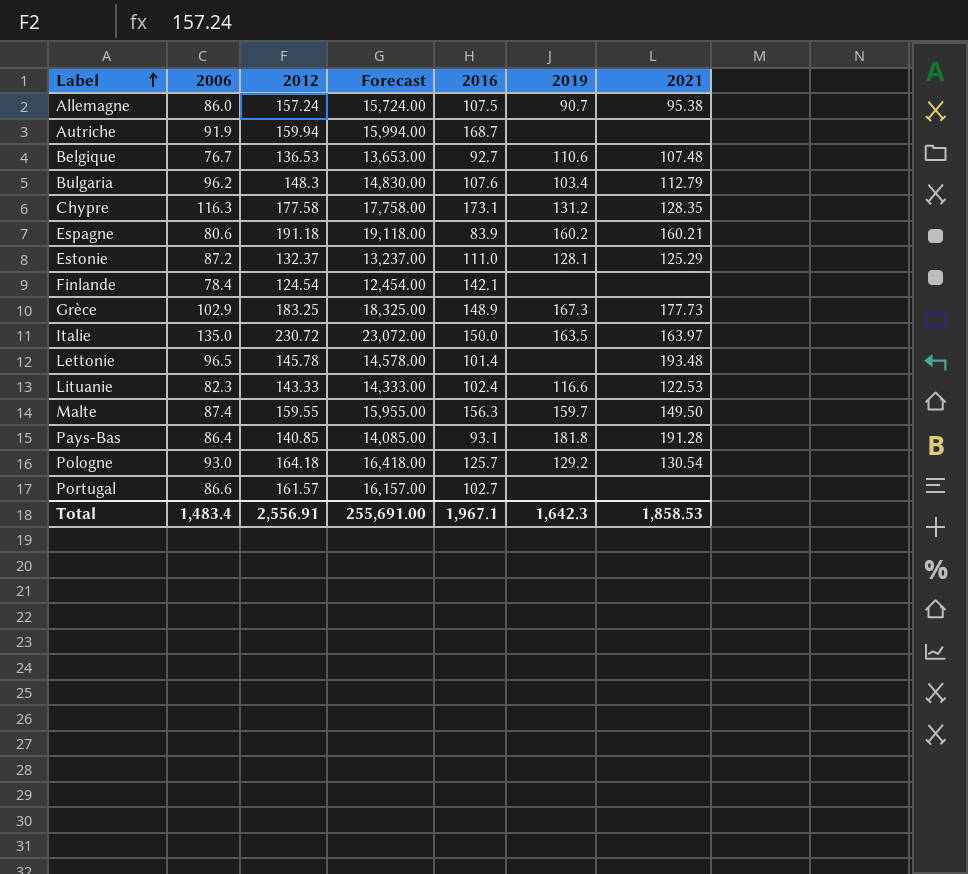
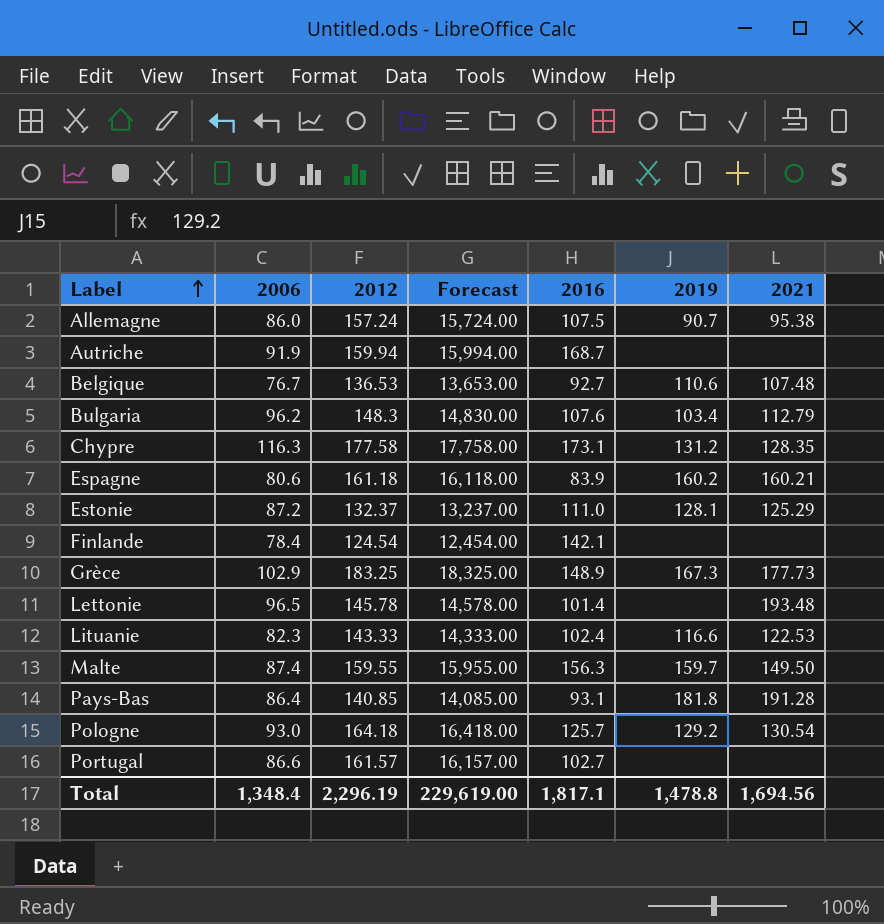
row Italie: 135.0 | 230.72 | 23,072.00 | 150.0 | 163.5 | 163.97 -> none
Espagne | 2012: 191.18 -> 161.18
Espagne | Forecast: 19,118.00 -> 16,118.00
Total | 2006: 1,483.4 -> 1,348.4
Total | 2012: 2,556.91 -> 2,296.19
Total | Forecast: 255,691.00 -> 229,619.00
Total | 2016: 1,967.1 -> 1,817.1
Total | 2019: 1,642.3 -> 1,478.8
Total | 2021: 1,858.53 -> 1,694.56

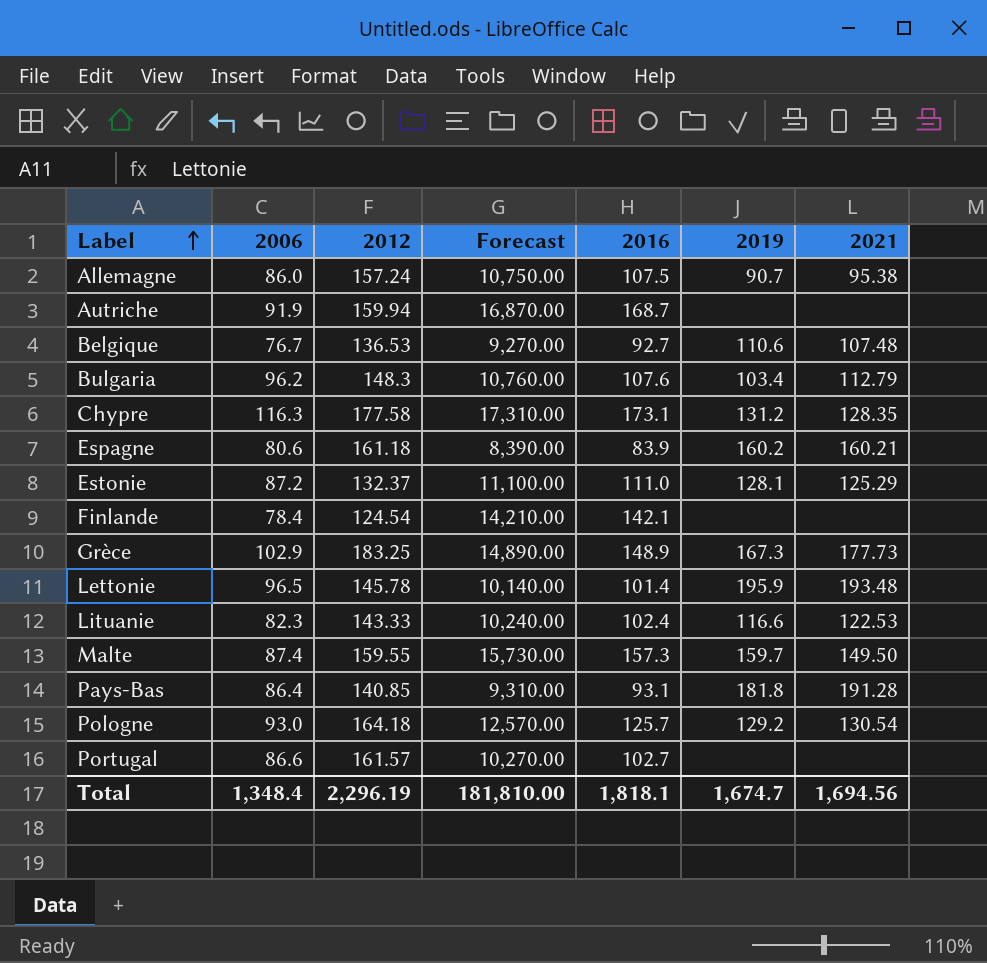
column Forecast | formula: [2012] * 100 -> [2016] * 100
Lettonie | 2019: none -> 195.9
Malte | 2016: 156.3 -> 157.3
Total | Forecast: 229,619.00 -> 181,810.00
Total | 2016: 1,817.1 -> 1,818.1
Total | 2019: 1,478.8 -> 1,674.7

